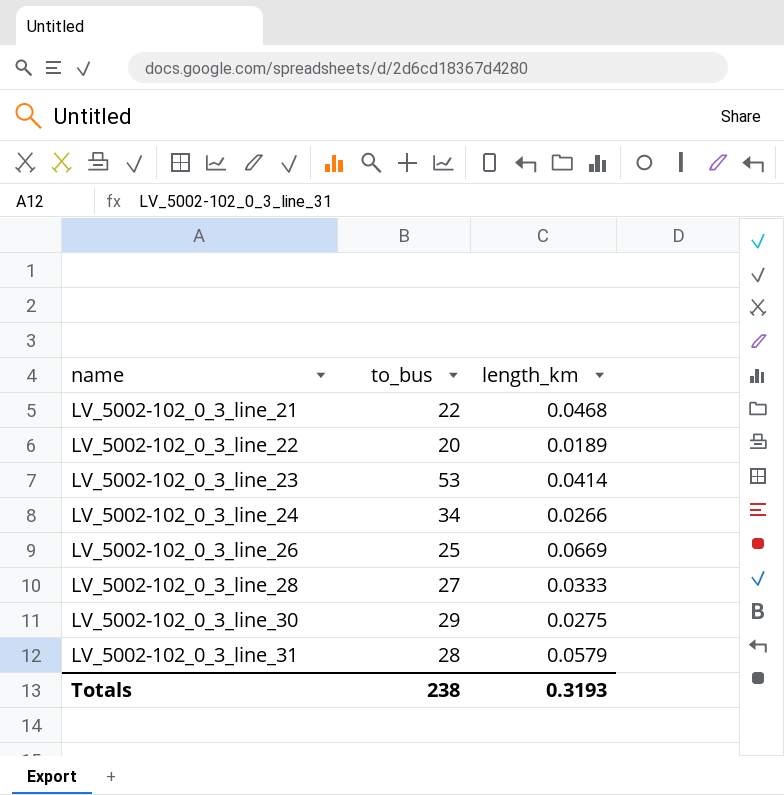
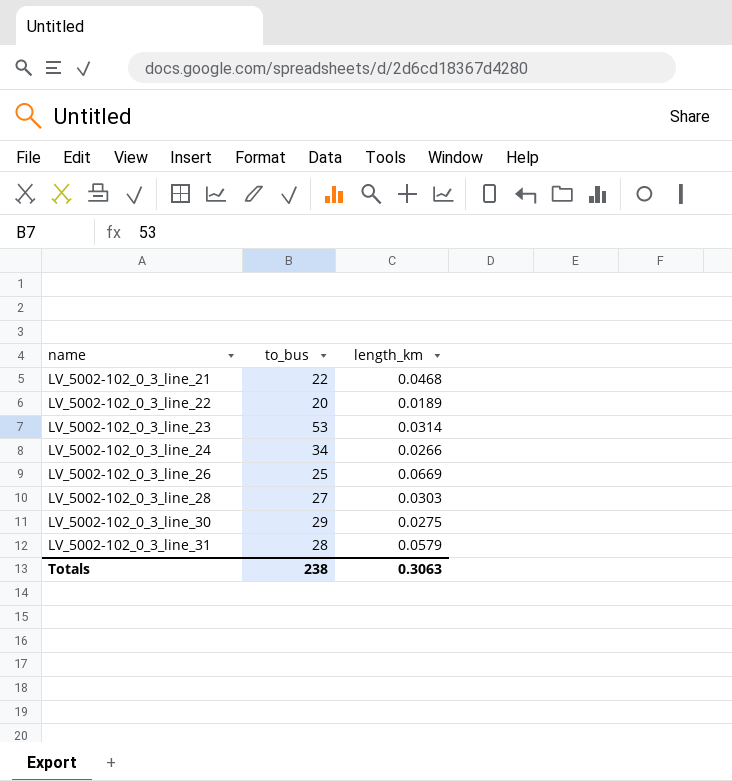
LV_5002-102_0_3_line_23 | length_km: 0.0414 -> 0.0314
LV_5002-102_0_3_line_28 | length_km: 0.0333 -> 0.0303
Totals | length_km: 0.3193 -> 0.3063

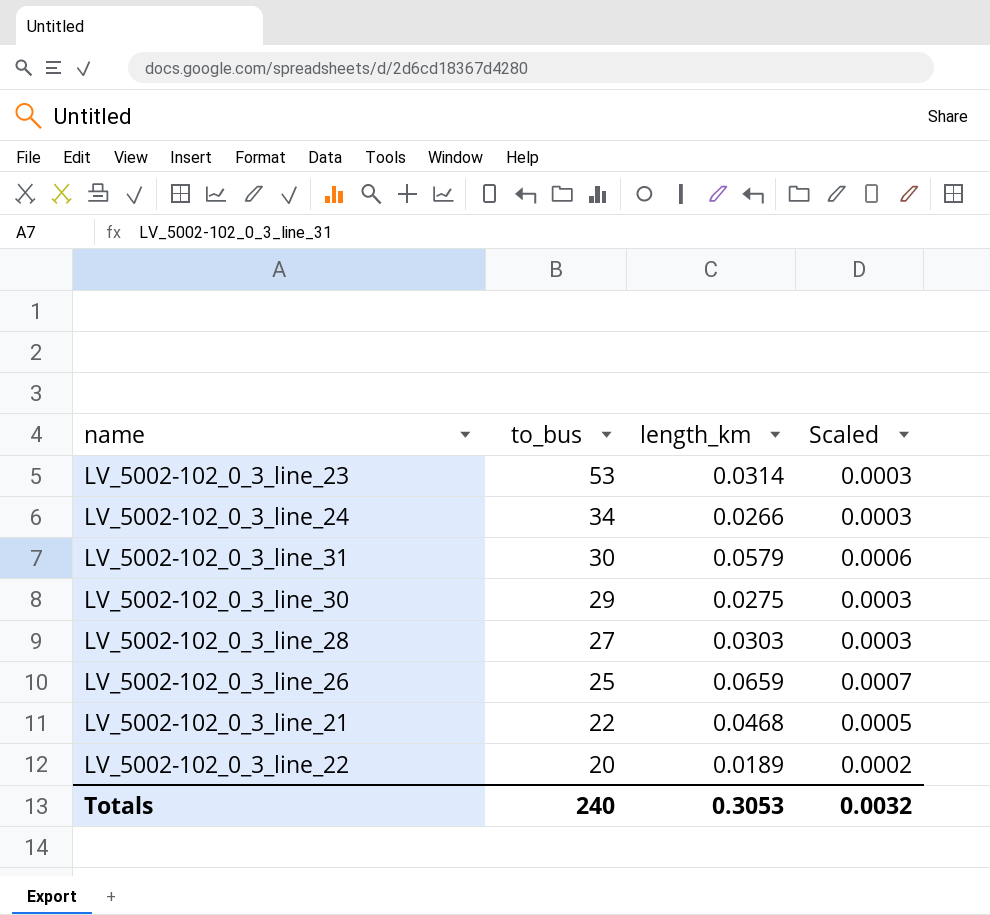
row order: name ascending -> to_bus descending
column Scaled | formula: none -> [length_km] * 0.01
LV_5002-102_0_3_line_31 | to_bus: 28 -> 30
LV_5002-102_0_3_line_26 | length_km: 0.0669 -> 0.0659
Totals | to_bus: 238 -> 240
Totals | length_km: 0.3063 -> 0.3053

